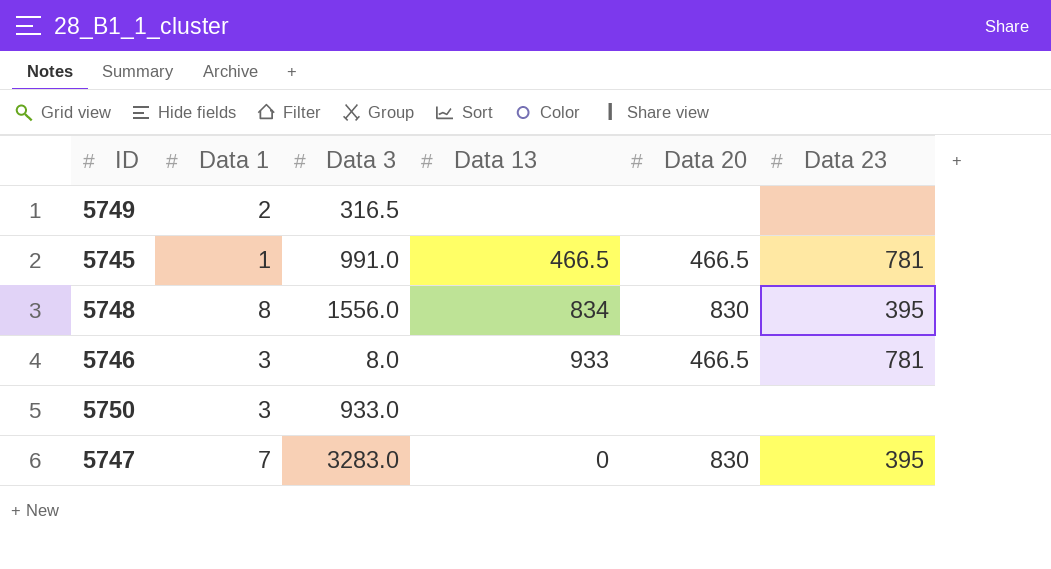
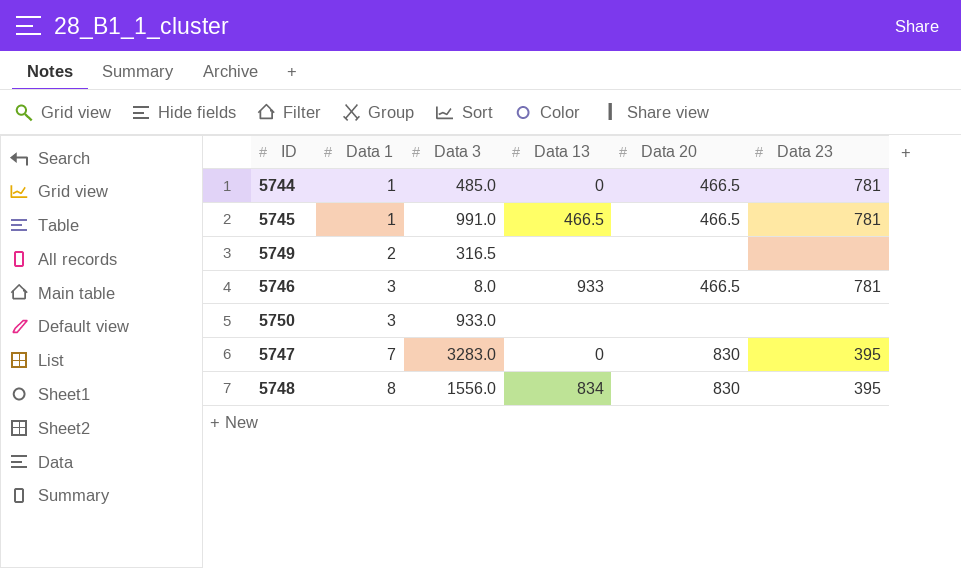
row order: none -> Data 1 ascending
row 5744: none -> 1 | 485.0 | 0 | 466.5 | 781

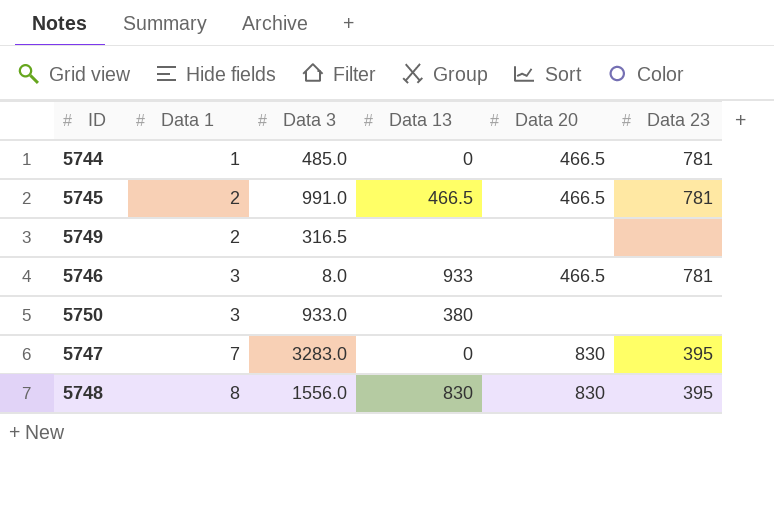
5745 | Data 1: 1 -> 2
5750 | Data 13: none -> 380
5748 | Data 13: 834 -> 830

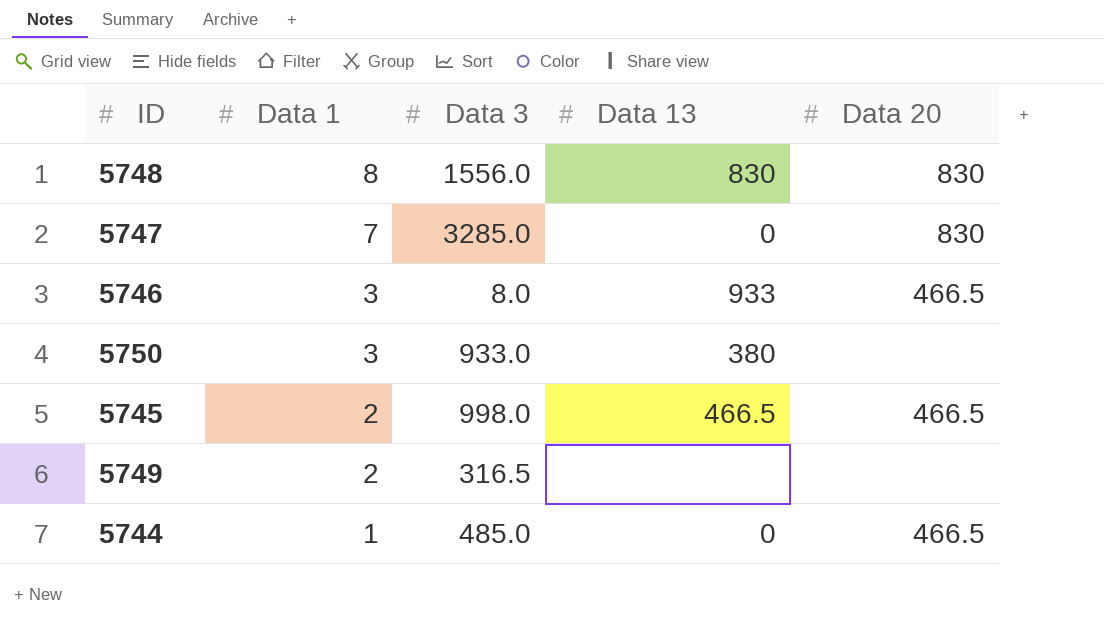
row order: Data 1 ascending -> Data 1 descending
column Data 23 | position: 6 -> none
5747 | Data 3: 3283.0 -> 3285.0
5745 | Data 3: 991.0 -> 998.0

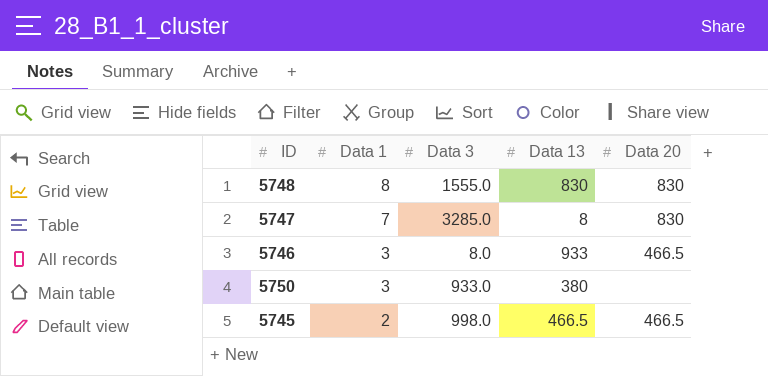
row 5749: 2 | 316.5 | none | none -> none
row 5744: 1 | 485.0 | 0 | 466.5 -> none
5748 | Data 3: 1556.0 -> 1555.0
5747 | Data 13: 0 -> 8

